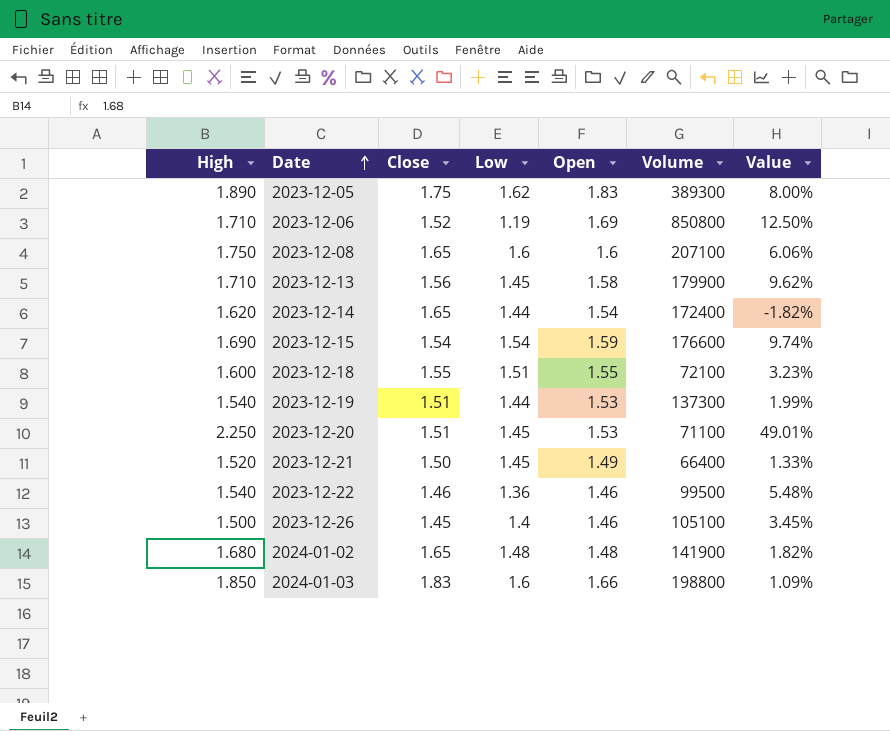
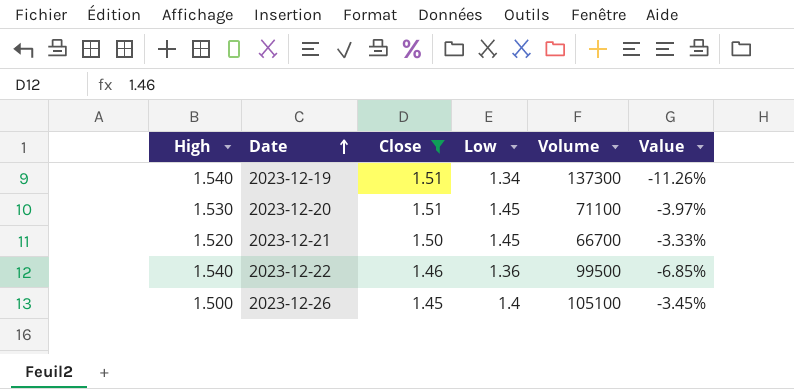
filter: none -> Close <= 1.51
column Open | position: 5 -> none
column Value | formula: ([High] - [Close]) / [Close] -> ([Low] - [Close]) / [Close]
2023-12-19 | Low: 1.44 -> 1.34
2023-12-20 | High: 2.250 -> 1.530
2023-12-21 | Volume: 66400 -> 66700

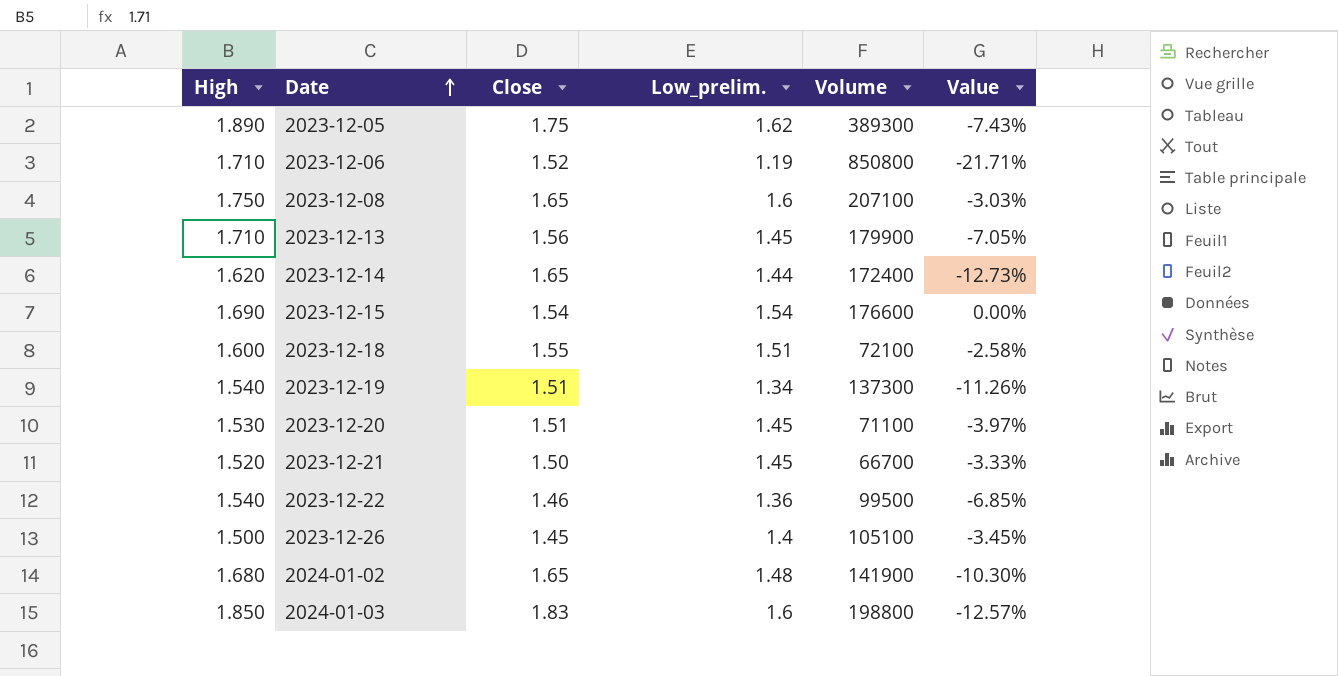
filter: Close <= 1.51 -> none
column name: Low -> Low_prelim.

